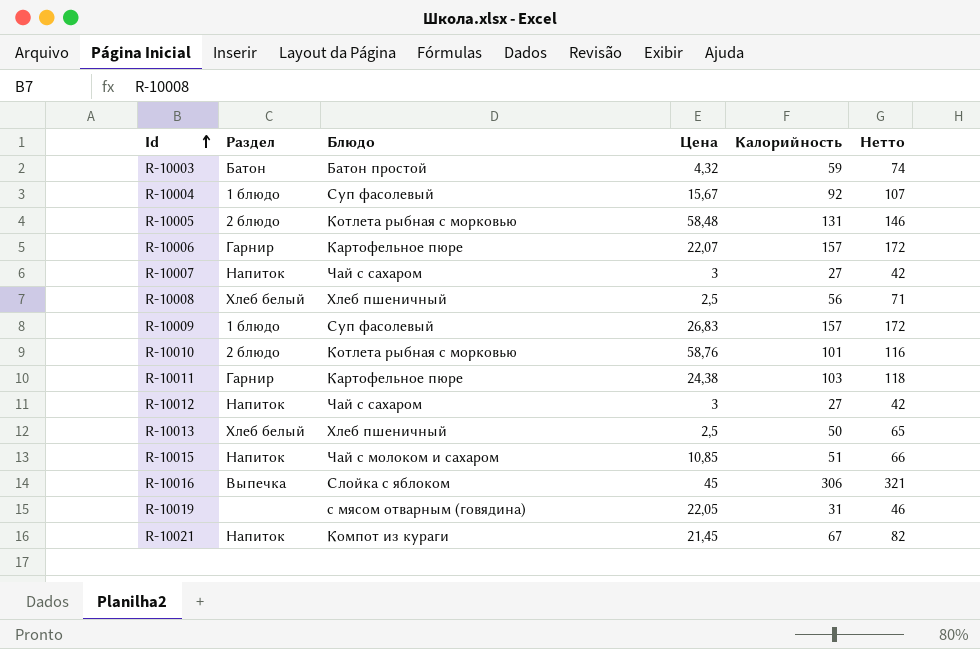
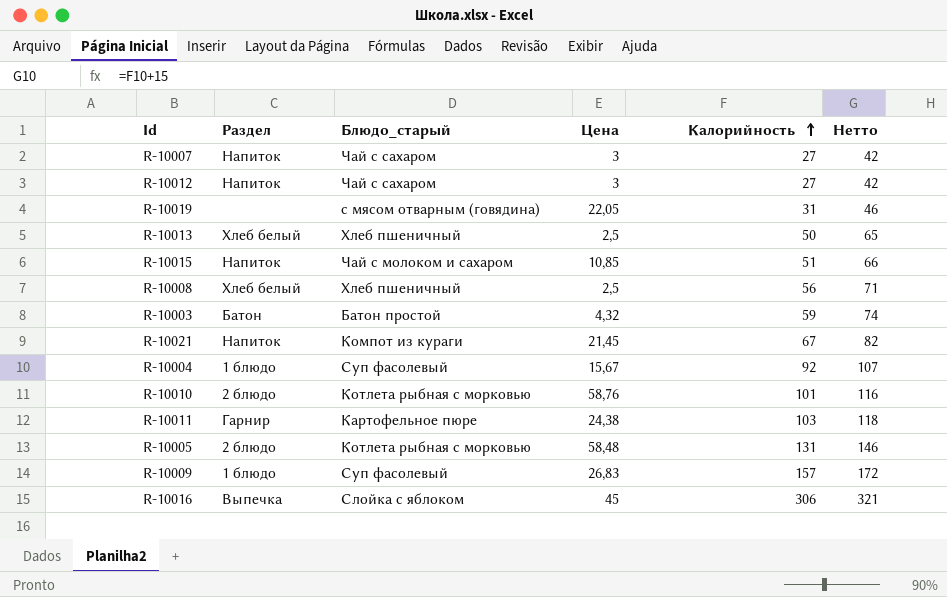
row order: Id ascending -> Калорийность ascending
column name: Блюдо -> Блюдо_старый
row R-10006: Гарнир | Картофельное пюре | 22,07 | 157 | 172 -> none

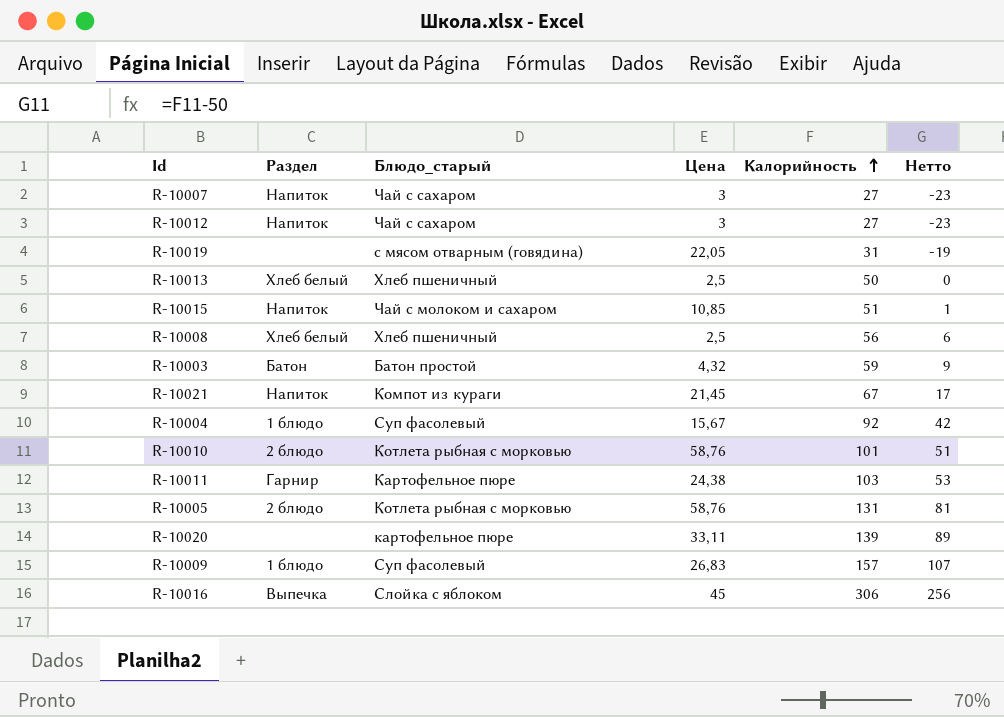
column Нетто | formula: [Калорийность] + 15 -> [Калорийность] - 50
R-10005 | Цена: 58,48 -> 58,76
row R-10020: none -> none | картофельное пюре | 33,11 | 139 | 89

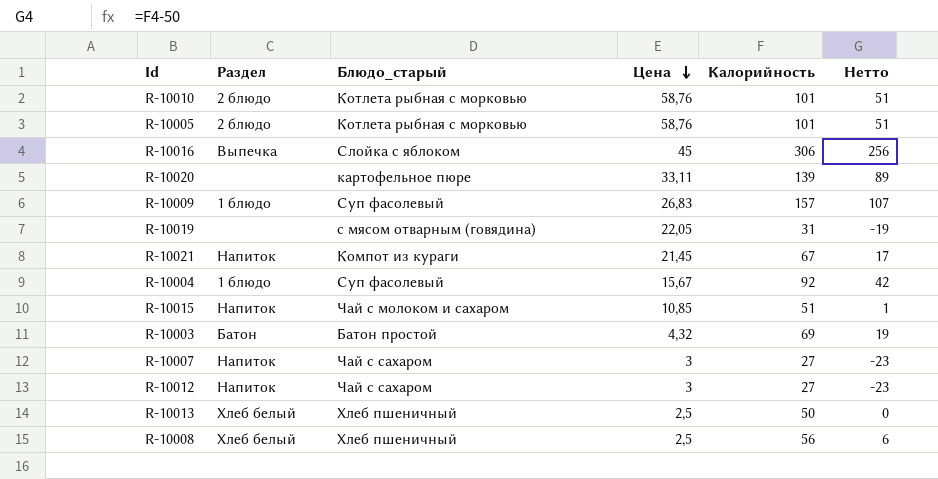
row order: Калорийность ascending -> Цена descending
row R-10011: Гарнир | Картофельное пюре | 24,38 | 103 | 53 -> none
R-10005 | Калорийность: 131 -> 101
R-10005 | Нетто: 81 -> 51
R-10003 | Калорийность: 59 -> 69
R-10003 | Нетто: 9 -> 19

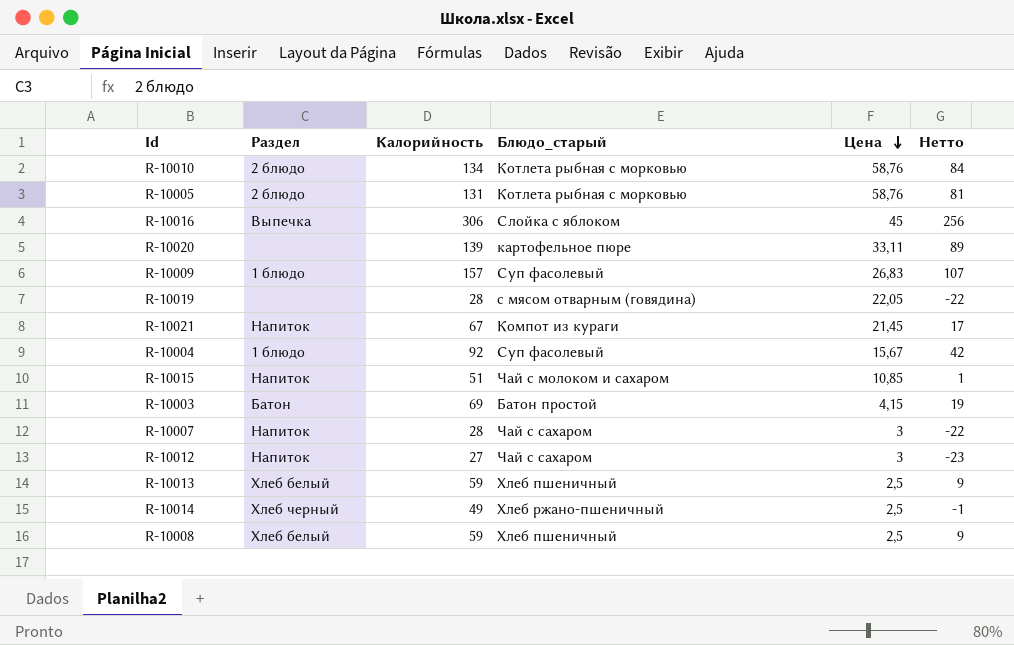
column Калорийность | position: 5 -> 3
R-10010 | Калорийность: 101 -> 134
R-10010 | Нетто: 51 -> 84
R-10005 | Калорийность: 101 -> 131
R-10005 | Нетто: 51 -> 81
R-10019 | Калорийность: 31 -> 28
R-10019 | Нетто: -19 -> -22
R-10003 | Цена: 4,32 -> 4,15
R-10007 | Калорийность: 27 -> 28
R-10007 | Нетто: -23 -> -22
R-10013 | Калорийность: 50 -> 59
R-10013 | Нетто: 0 -> 9
row R-10014: none -> Хлеб черный | 49 | Хлеб ржано-пшеничный | 2,5 | -1
R-10008 | Калорийность: 56 -> 59
R-10008 | Нетто: 6 -> 9

